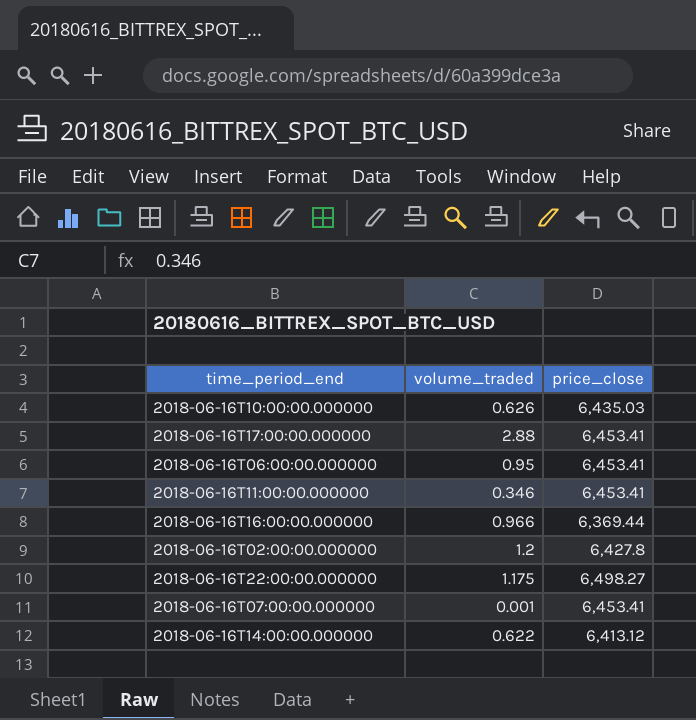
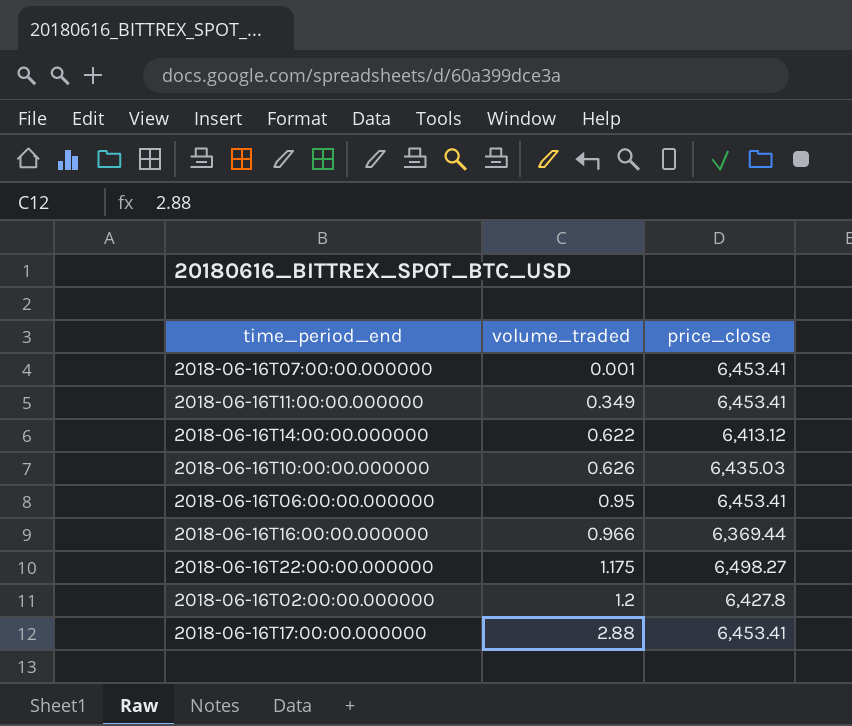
row order: none -> volume_traded ascending
2018-06-16T11:00:00.000000 | volume_traded: 0.346 -> 0.349

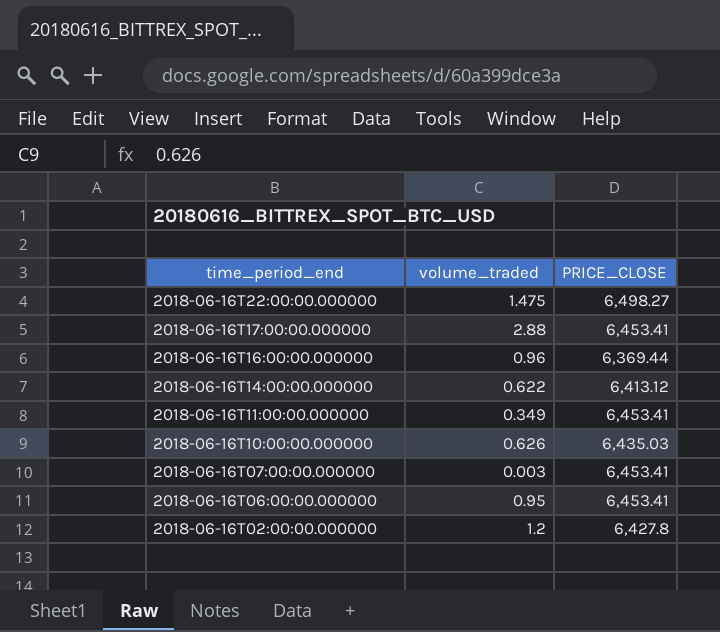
row order: volume_traded ascending -> time_period_end descending
column name: price_close -> PRICE_CLOSE
2018-06-16T22:00:00.000000 | volume_traded: 1.175 -> 1.475
2018-06-16T16:00:00.000000 | volume_traded: 0.966 -> 0.96
2018-06-16T07:00:00.000000 | volume_traded: 0.001 -> 0.003

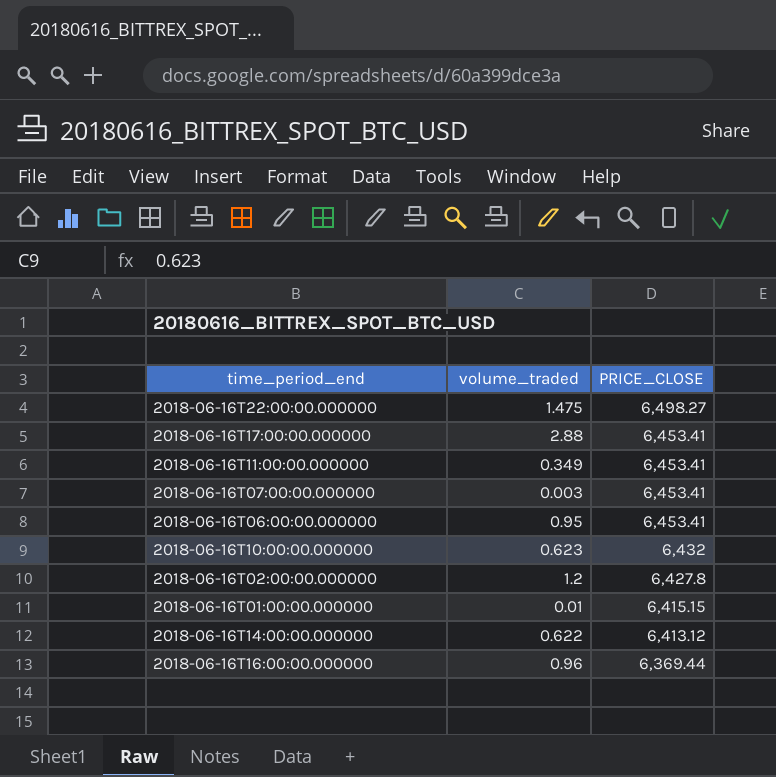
row order: time_period_end descending -> PRICE_CLOSE descending
2018-06-16T10:00:00.000000 | volume_traded: 0.626 -> 0.623
2018-06-16T10:00:00.000000 | PRICE_CLOSE: 6,435.03 -> 6,432
row 2018-06-16T01:00:00.000000: none -> 0.01 | 6,415.15

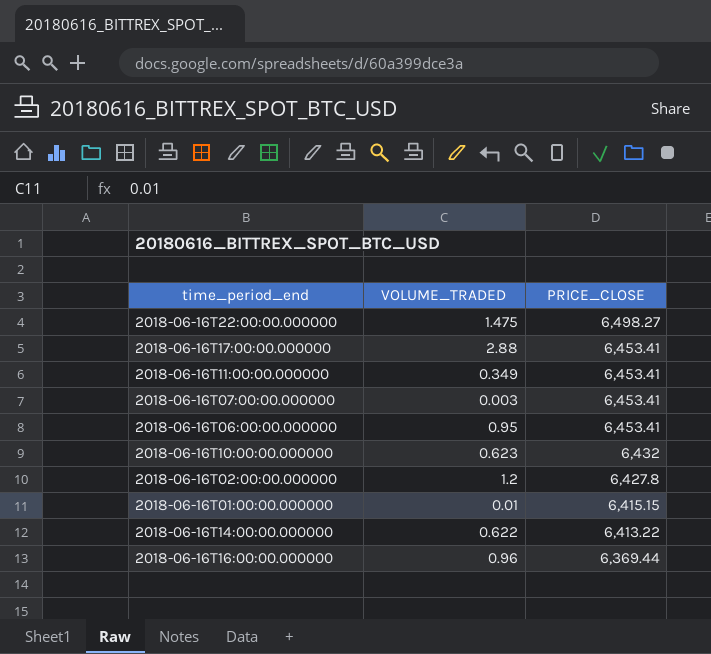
column name: volume_traded -> VOLUME_TRADED
2018-06-16T14:00:00.000000 | PRICE_CLOSE: 6,413.12 -> 6,413.22

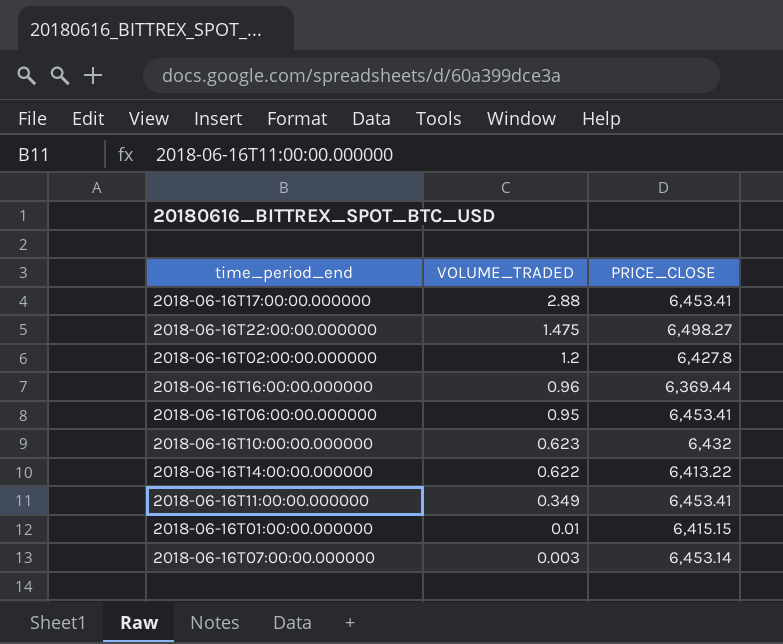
row order: PRICE_CLOSE descending -> VOLUME_TRADED descending
2018-06-16T07:00:00.000000 | PRICE_CLOSE: 6,453.41 -> 6,453.14

